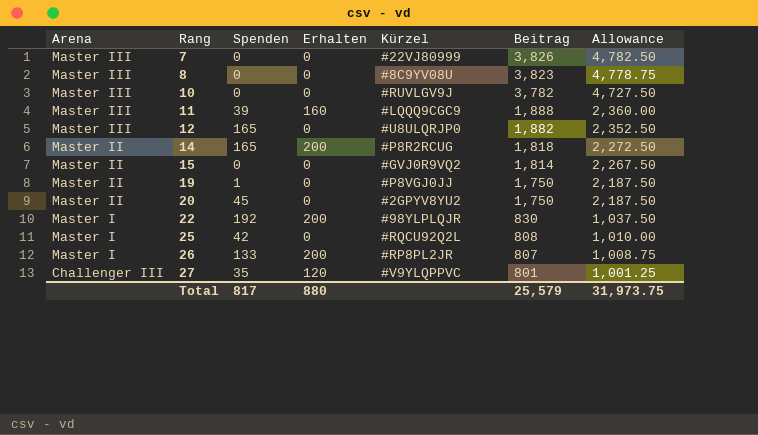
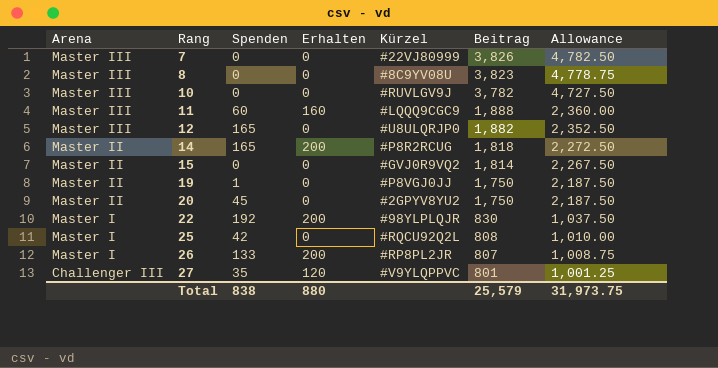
11 | Spenden: 39 -> 60
Total | Spenden: 817 -> 838

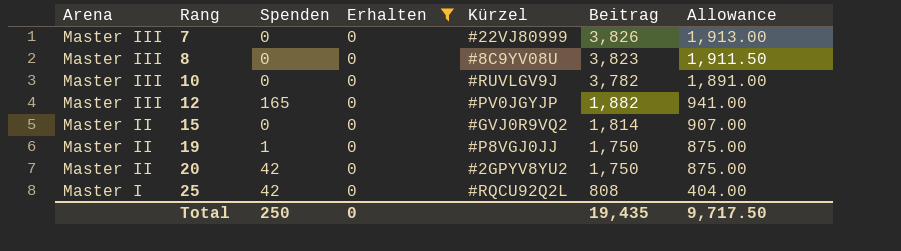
filter: none -> Erhalten = 0
column Allowance | formula: [Beitrag] * 1.25 -> [Beitrag] * 0.5
12 | Kürzel: #U8ULQRJP0 -> #PV0JGYJP
20 | Spenden: 45 -> 42
Total | Spenden: 838 -> 250
Total | Erhalten: 880 -> 0
Total | Beitrag: 25,579 -> 19,435
Total | Allowance: 31,973.75 -> 9,717.50

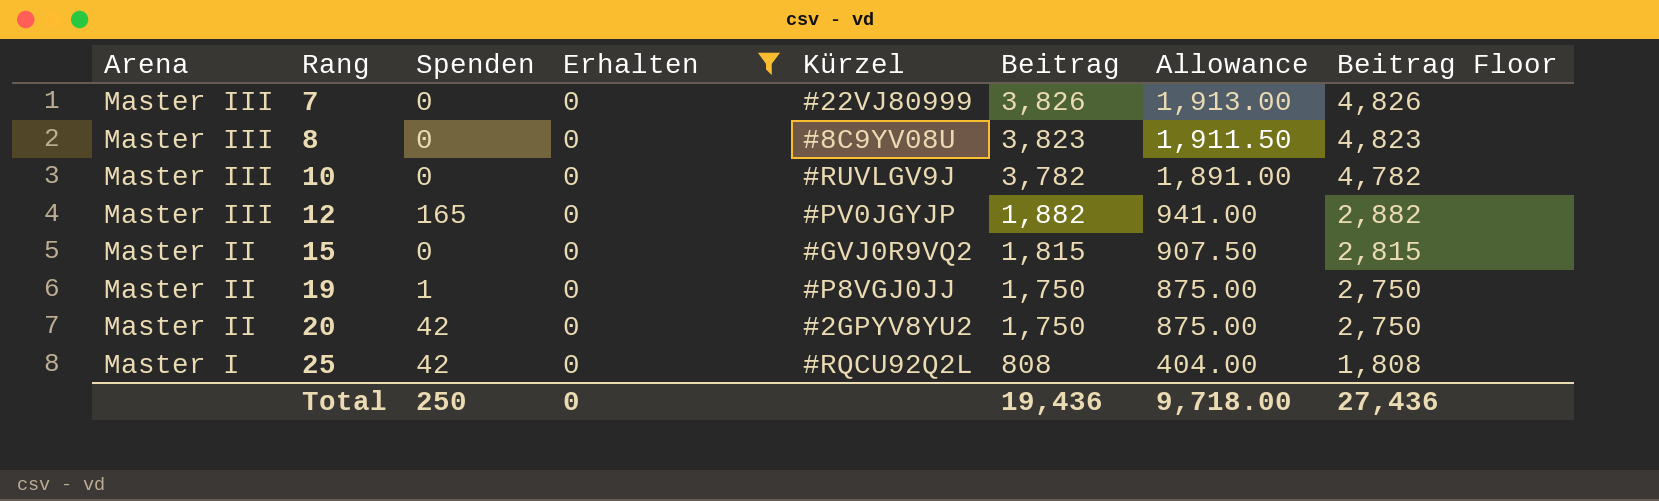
column Beitrag Floor | formula: none -> [Beitrag] + 1000
15 | Beitrag: 1,814 -> 1,815
15 | Allowance: 907.00 -> 907.50
Total | Beitrag: 19,435 -> 19,436
Total | Allowance: 9,717.50 -> 9,718.00

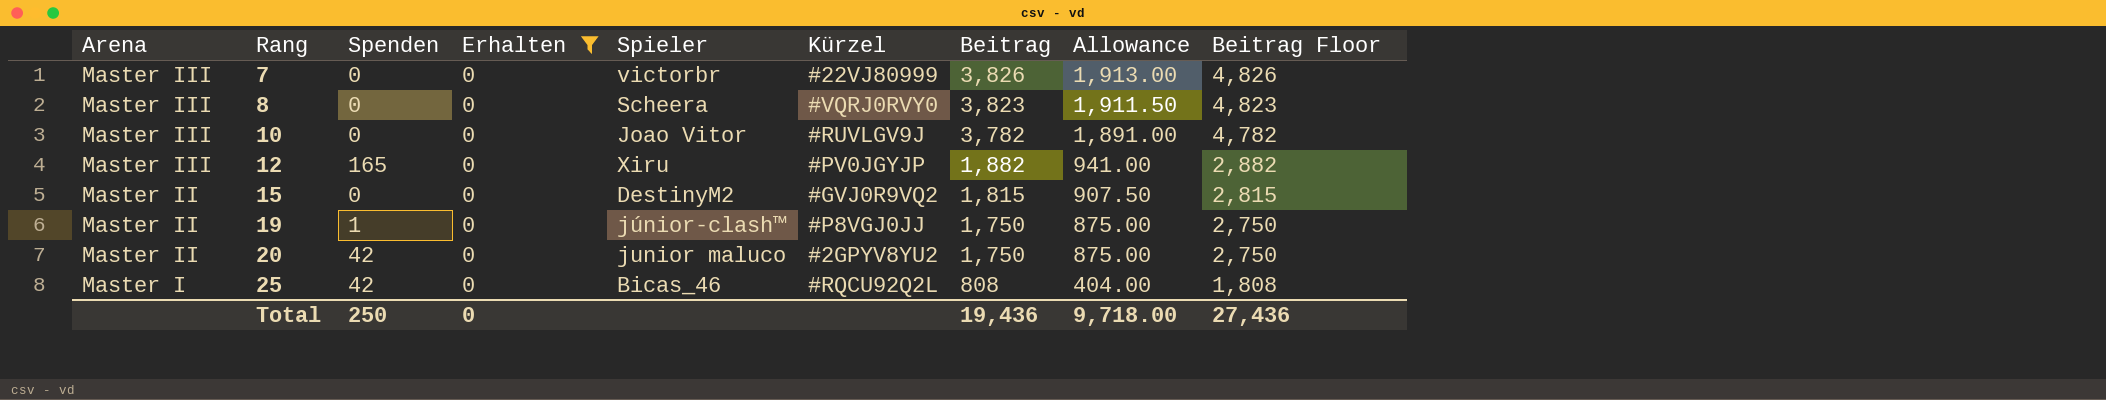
column Spieler | position: none -> 5
8 | Kürzel: #8C9YV08U -> #VQRJ0RVY0

